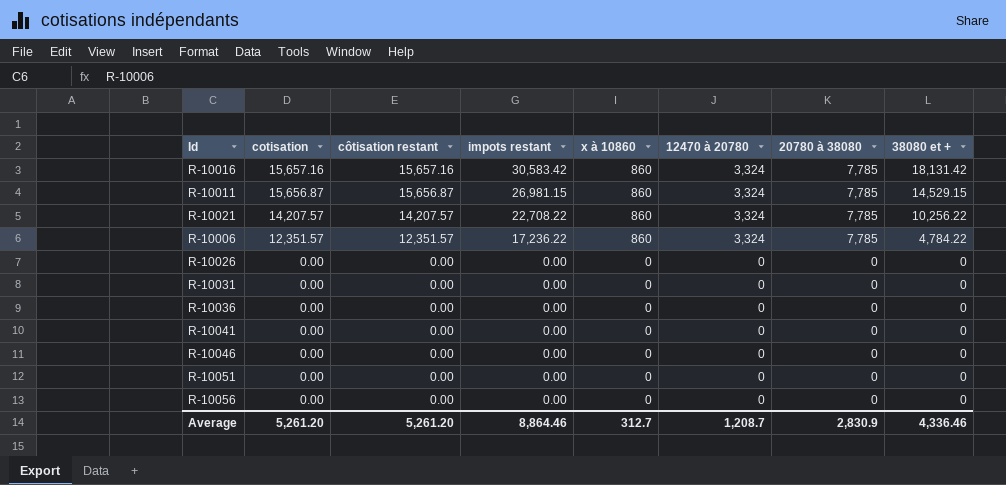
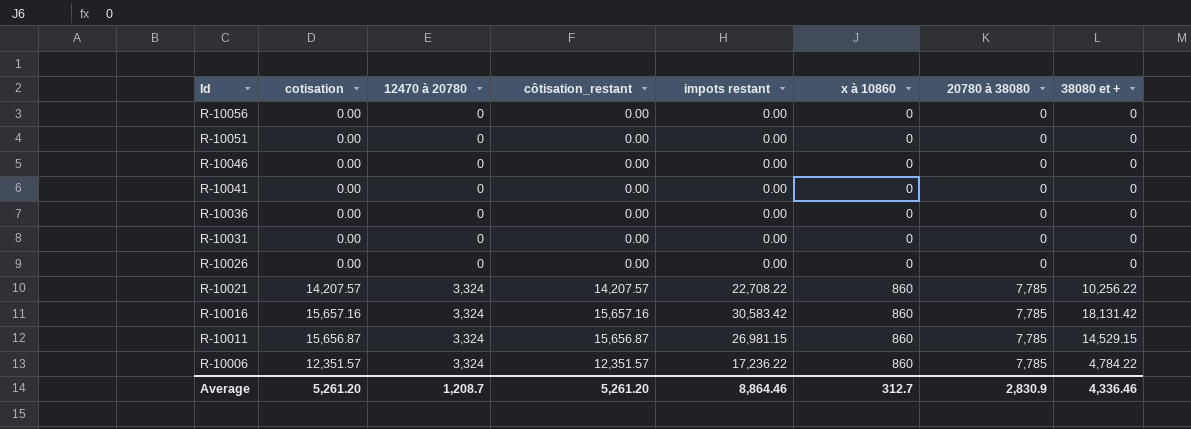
row order: cotisation descending -> Id descending
column 12470 à 20780 | position: 6 -> 3
column name: côtisation restant -> côtisation_restant

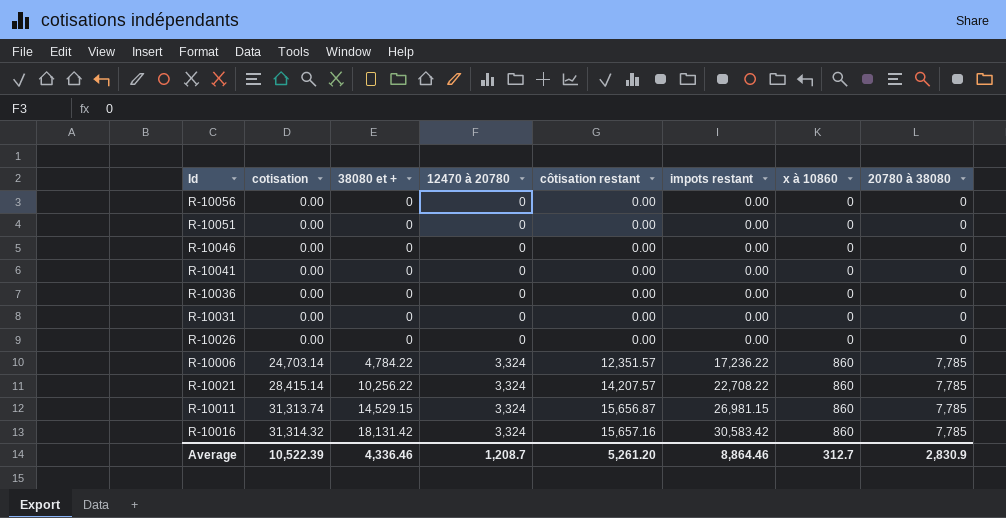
row order: Id descending -> cotisation ascending
column 38080 et + | position: 8 -> 3
column name: côtisation_restant -> côtisation restant
R-10006 | cotisation: 12,351.57 -> 24,703.14
R-10021 | cotisation: 14,207.57 -> 28,415.14
R-10011 | cotisation: 15,656.87 -> 31,313.74
R-10016 | cotisation: 15,657.16 -> 31,314.32
Average | cotisation: 5,261.20 -> 10,522.39

